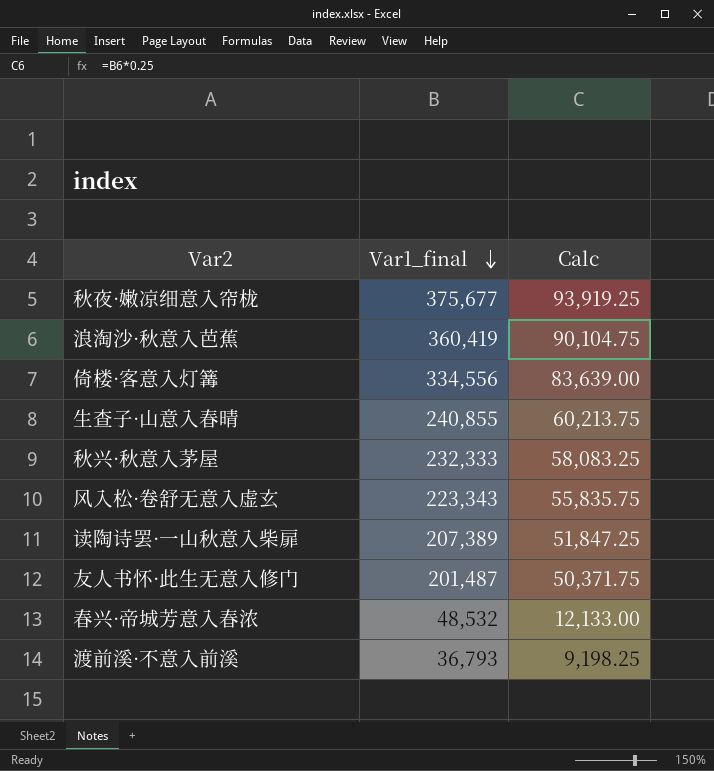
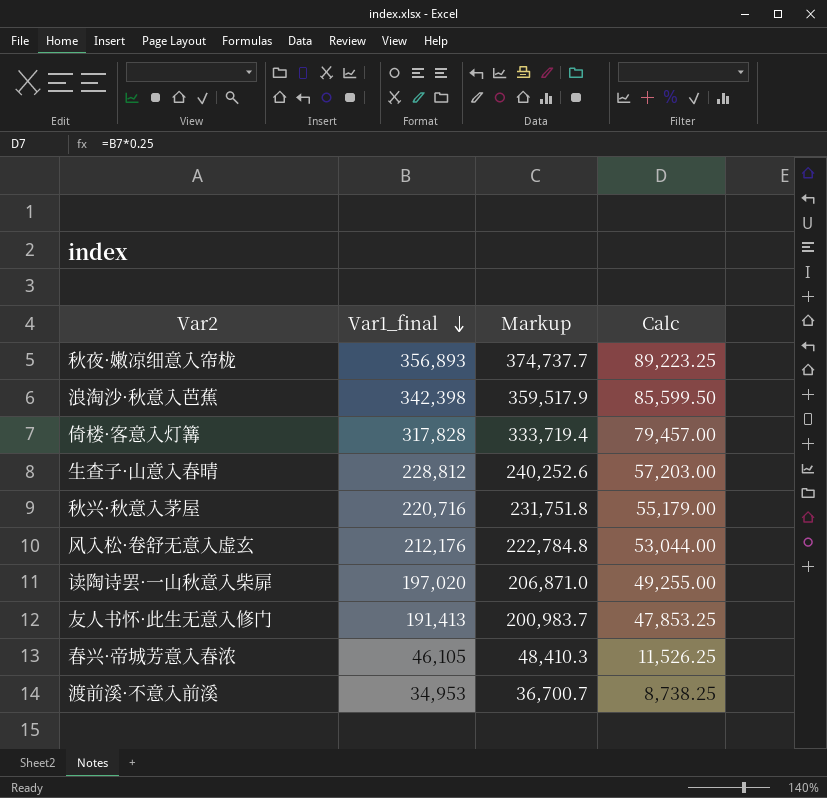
column Markup | formula: none -> [Var1_final] * 1.05
秋夜·嫩凉细意入帘栊 | Var1_final: 375,677 -> 356,893
秋夜·嫩凉细意入帘栊 | Calc: 93,919.25 -> 89,223.25
浪淘沙·秋意入芭蕉 | Var1_final: 360,419 -> 342,398
浪淘沙·秋意入芭蕉 | Calc: 90,104.75 -> 85,599.50
倚楼·客意入灯篝 | Var1_final: 334,556 -> 317,828
倚楼·客意入灯篝 | Calc: 83,639.00 -> 79,457.00
生查子·山意入春晴 | Var1_final: 240,855 -> 228,812
生查子·山意入春晴 | Calc: 60,213.75 -> 57,203.00
秋兴·秋意入茅屋 | Var1_final: 232,333 -> 220,716
秋兴·秋意入茅屋 | Calc: 58,083.25 -> 55,179.00
风入松·卷舒无意入虚玄 | Var1_final: 223,343 -> 212,176
风入松·卷舒无意入虚玄 | Calc: 55,835.75 -> 53,044.00
读陶诗罢·一山秋意入柴扉 | Var1_final: 207,389 -> 197,020
读陶诗罢·一山秋意入柴扉 | Calc: 51,847.25 -> 49,255.00
友人书怀·此生无意入修门 | Var1_final: 201,487 -> 191,413
友人书怀·此生无意入修门 | Calc: 50,371.75 -> 47,853.25
春兴·帝城芳意入春浓 | Var1_final: 48,532 -> 46,105
春兴·帝城芳意入春浓 | Calc: 12,133.00 -> 11,526.25
渡前溪·不意入前溪 | Var1_final: 36,793 -> 34,953
渡前溪·不意入前溪 | Calc: 9,198.25 -> 8,738.25

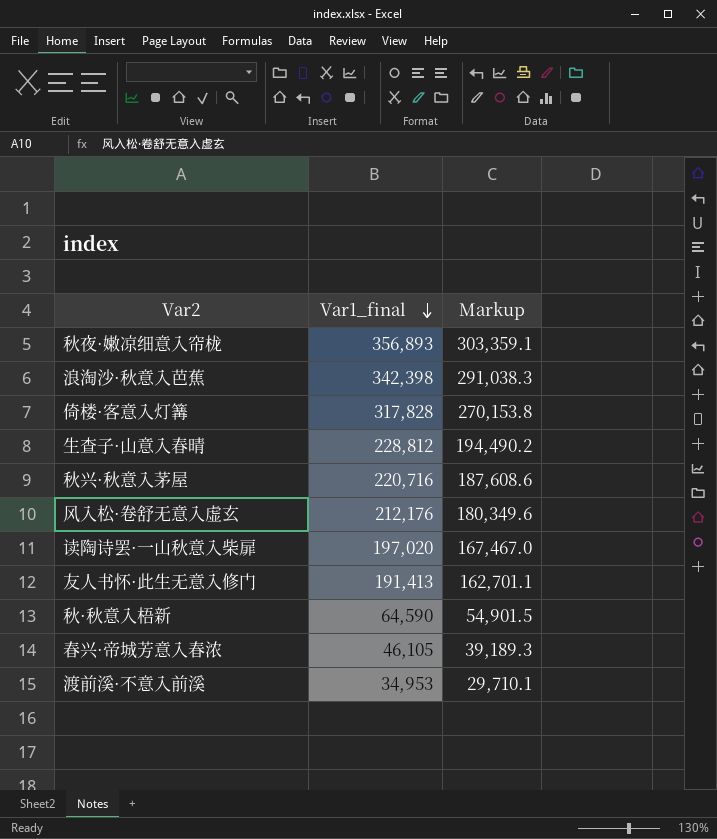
column Calc | formula: [Var1_final] * 0.25 -> none
column Markup | formula: [Var1_final] * 1.05 -> [Var1_final] * 0.85
row 秋·秋意入梧新: none -> 64,590 | 54,901.5

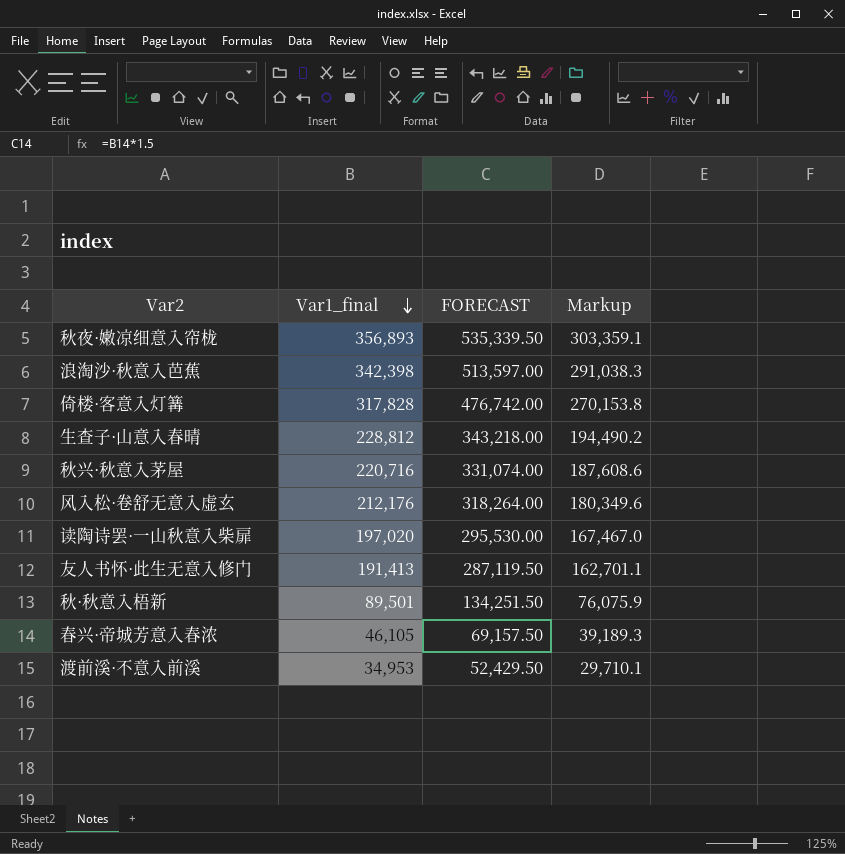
column FORECAST | formula: none -> [Var1_final] * 1.5
秋·秋意入梧新 | Var1_final: 64,590 -> 89,501
秋·秋意入梧新 | Markup: 54,901.5 -> 76,075.9

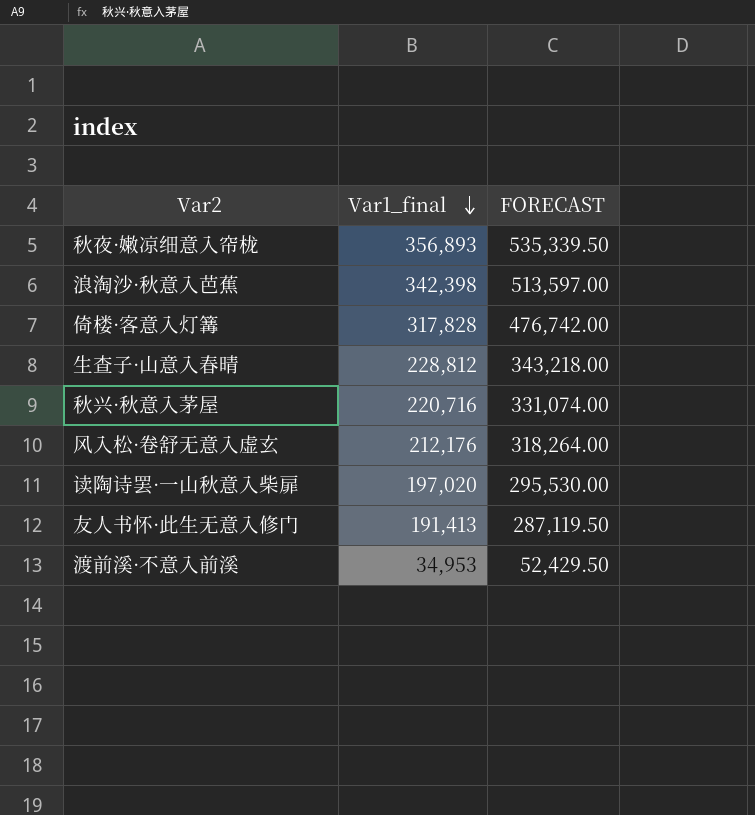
column Markup | formula: [Var1_final] * 0.85 -> none
row 秋·秋意入梧新: 89,501 | 134,251.50 | 76,075.9 -> none
row 春兴·帝城芳意入春浓: 46,105 | 69,157.50 | 39,189.3 -> none

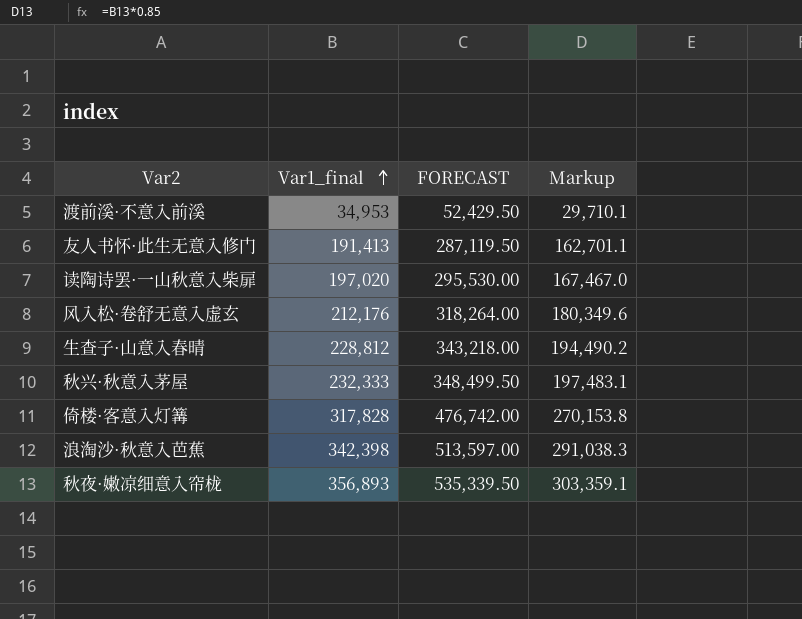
row order: Var1_final descending -> Var1_final ascending
column Markup | formula: none -> [Var1_final] * 0.85
秋兴·秋意入茅屋 | Var1_final: 220,716 -> 232,333
秋兴·秋意入茅屋 | FORECAST: 331,074.00 -> 348,499.50

